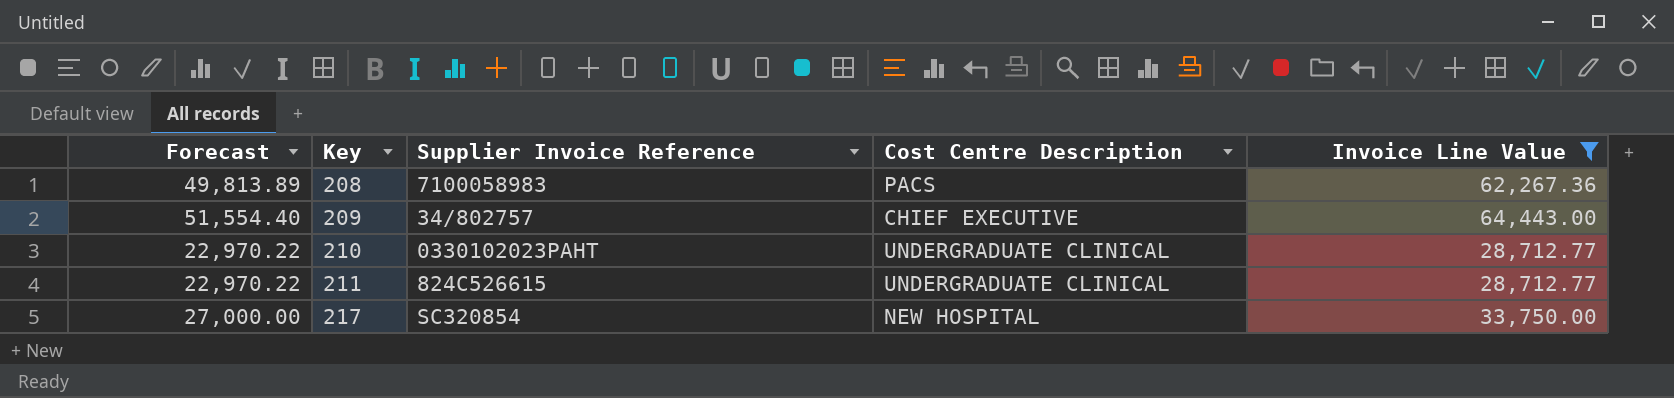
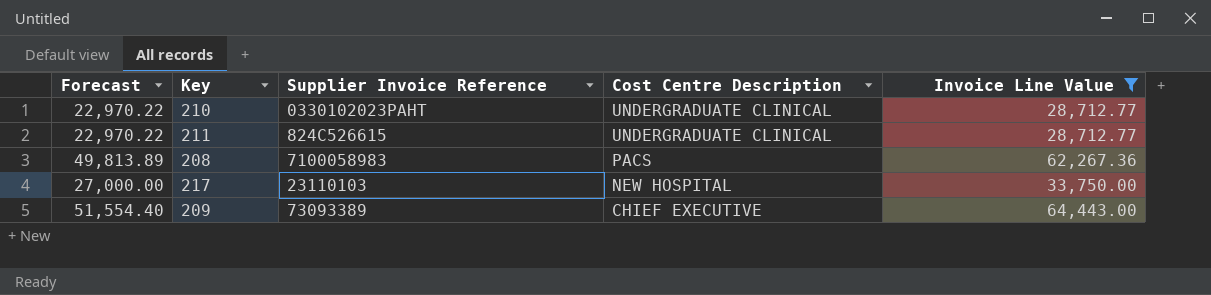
row order: Key ascending -> Cost Centre Description descending
217 | Supplier Invoice Reference: SC320854 -> 23110103
209 | Supplier Invoice Reference: 34/802757 -> 73093389

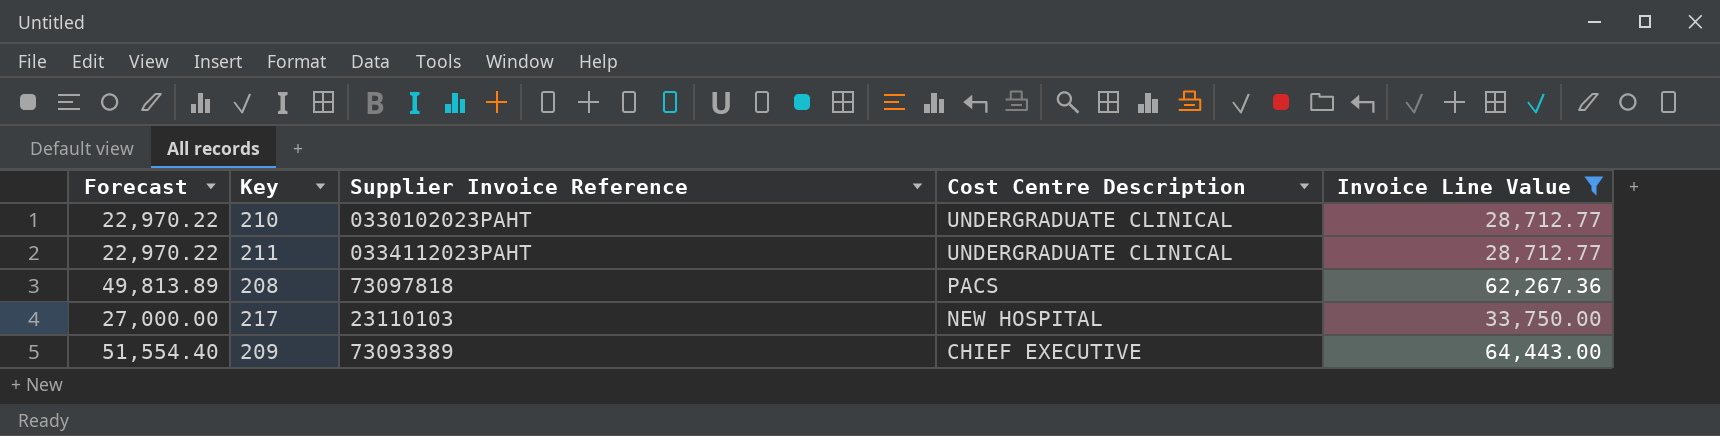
211 | Supplier Invoice Reference: 824C526615 -> 0334112023PAHT
208 | Supplier Invoice Reference: 7100058983 -> 73097818

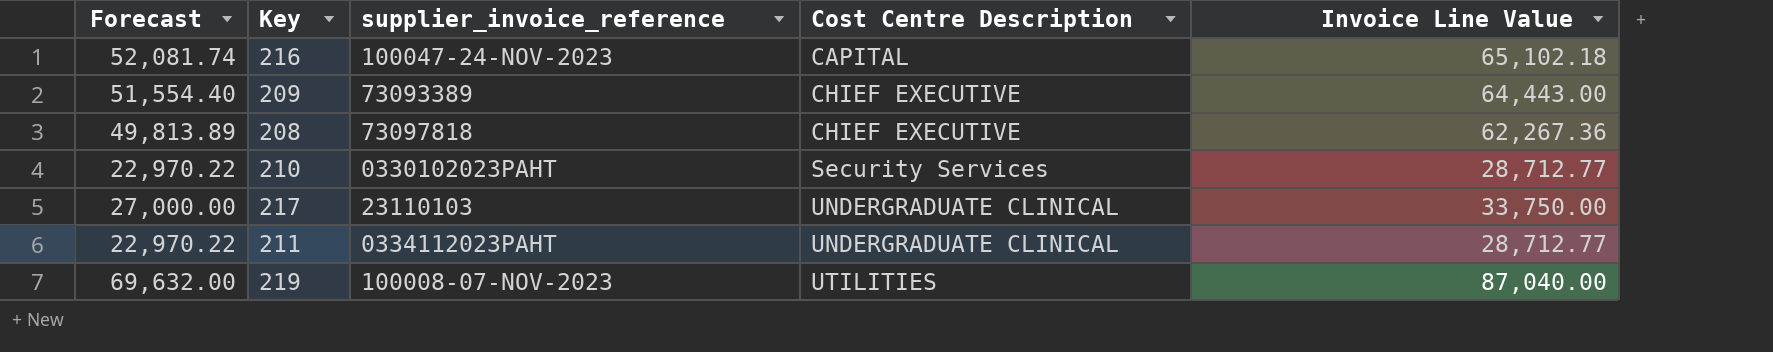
filter: Invoice Line Value <= 64,443.00 -> none
row order: Cost Centre Description descending -> Cost Centre Description ascending
column name: Supplier Invoice Reference -> supplier_invoice_reference
208 | Cost Centre Description: PACS -> CHIEF EXECUTIVE
210 | Cost Centre Description: UNDERGRADUATE CLINICAL -> Security Services
217 | Cost Centre Description: NEW HOSPITAL -> UNDERGRADUATE CLINICAL

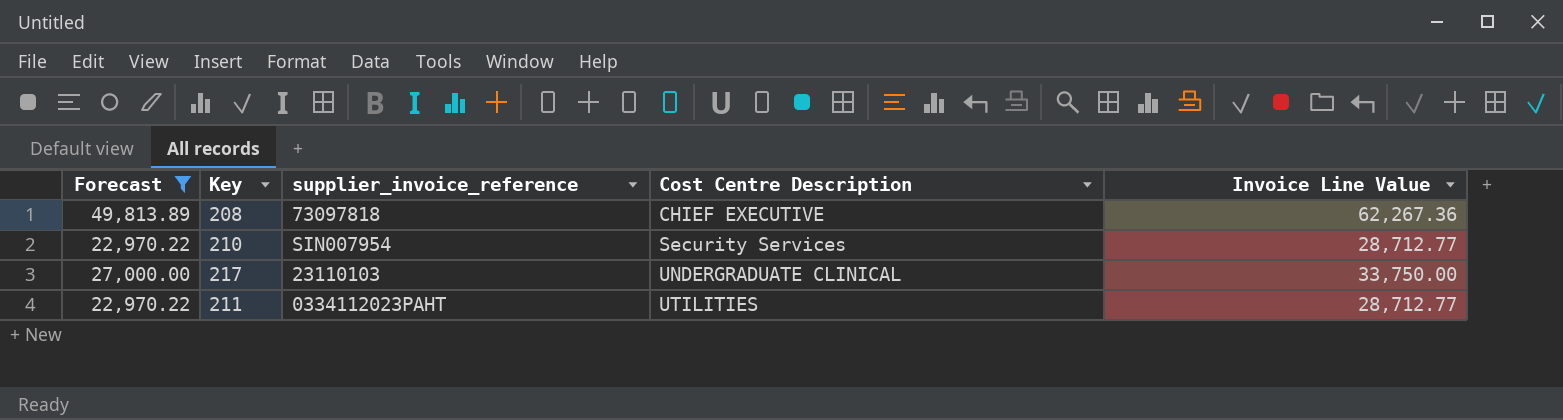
filter: none -> Forecast <= 49,813.89
210 | supplier_invoice_reference: 0330102023PAHT -> SIN007954
211 | Cost Centre Description: UNDERGRADUATE CLINICAL -> UTILITIES

